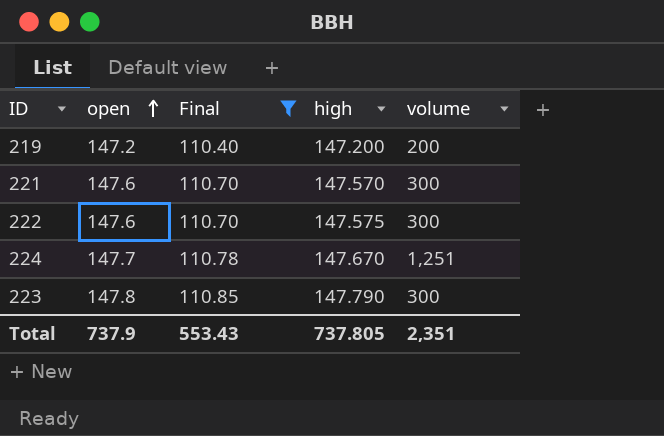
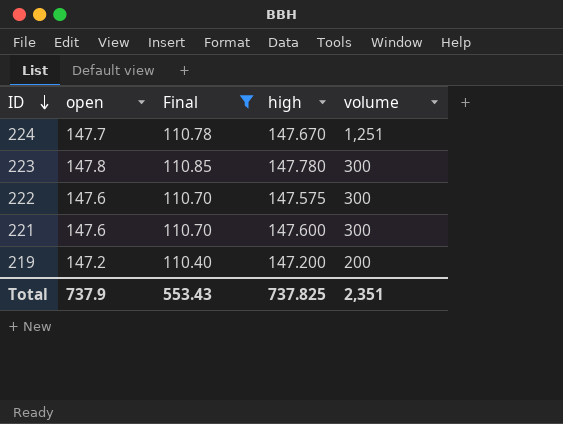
row order: open ascending -> ID descending
223 | high: 147.790 -> 147.780
221 | high: 147.570 -> 147.600
Total | high: 737.805 -> 737.825

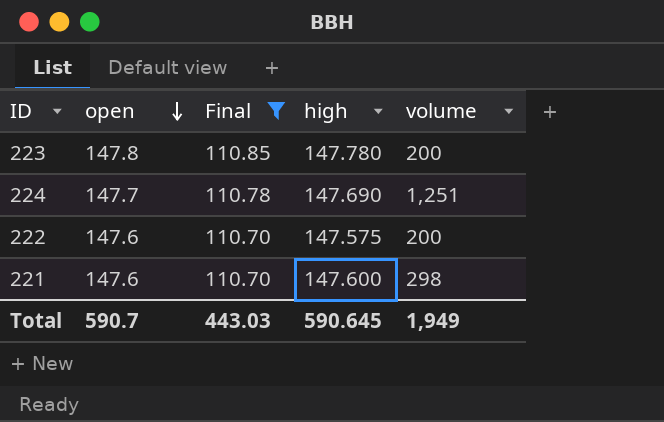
row order: ID descending -> open descending
row 219: 147.2 | 110.40 | 147.200 | 200 -> none
223 | volume: 300 -> 200
224 | high: 147.670 -> 147.690
222 | volume: 300 -> 200
221 | volume: 300 -> 298
Total | open: 737.9 -> 590.7
Total | Final: 553.43 -> 443.03
Total | high: 737.825 -> 590.645
Total | volume: 2,351 -> 1,949

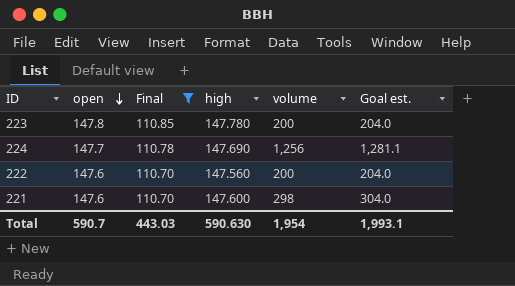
column Goal est. | formula: none -> [volume] * 1.02
224 | volume: 1,251 -> 1,256
222 | high: 147.575 -> 147.560
Total | high: 590.645 -> 590.630
Total | volume: 1,949 -> 1,954

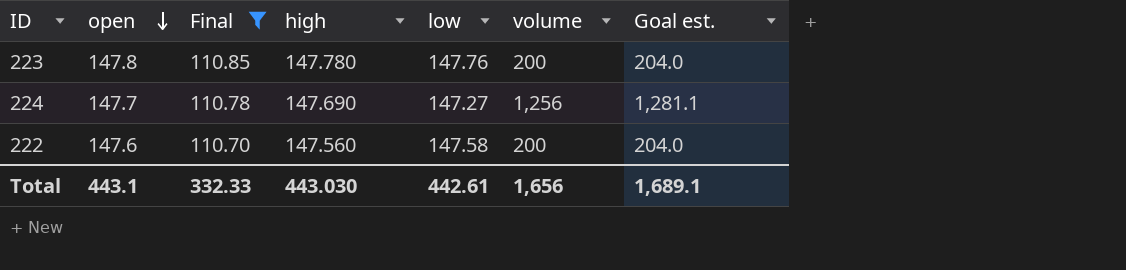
column low | position: none -> 5
row 221: 147.6 | 110.70 | 147.600 | 298 | 304.0 -> none
Total | open: 590.7 -> 443.1
Total | Final: 443.03 -> 332.33
Total | high: 590.630 -> 443.030
Total | volume: 1,954 -> 1,656
Total | Goal est.: 1,993.1 -> 1,689.1

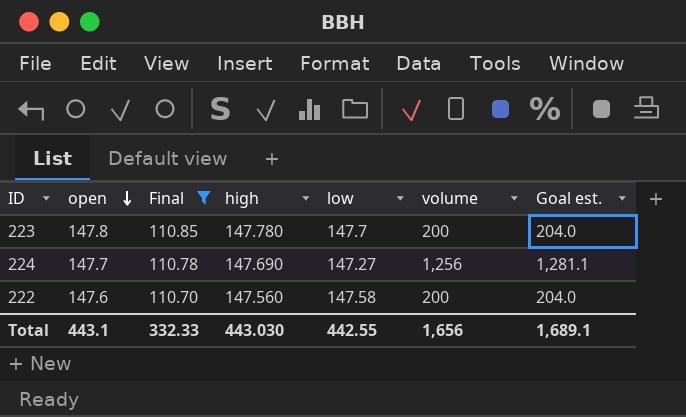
223 | low: 147.76 -> 147.7
Total | low: 442.61 -> 442.55

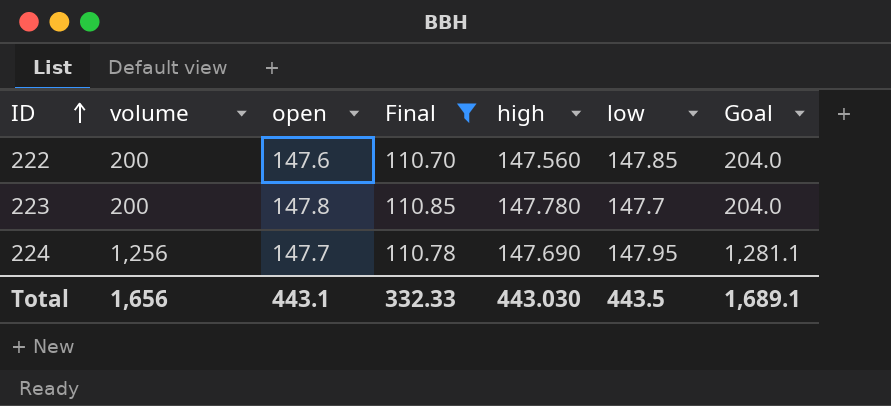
row order: open descending -> ID ascending
column volume | position: 6 -> 2
column name: Goal est. -> Goal
222 | low: 147.58 -> 147.85
224 | low: 147.27 -> 147.95
Total | low: 442.55 -> 443.5

